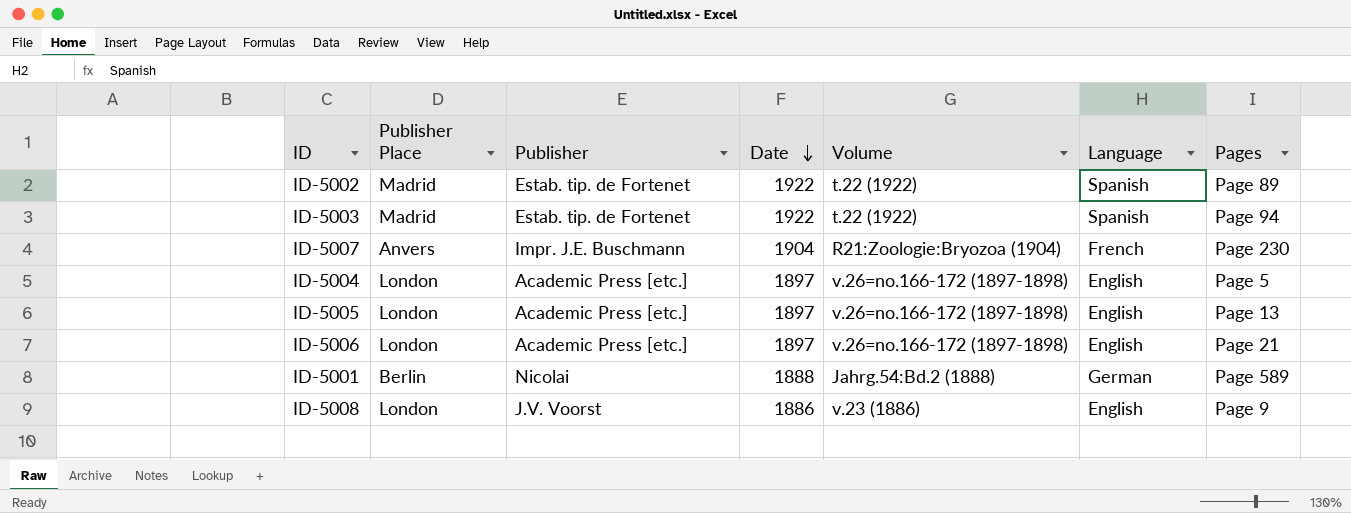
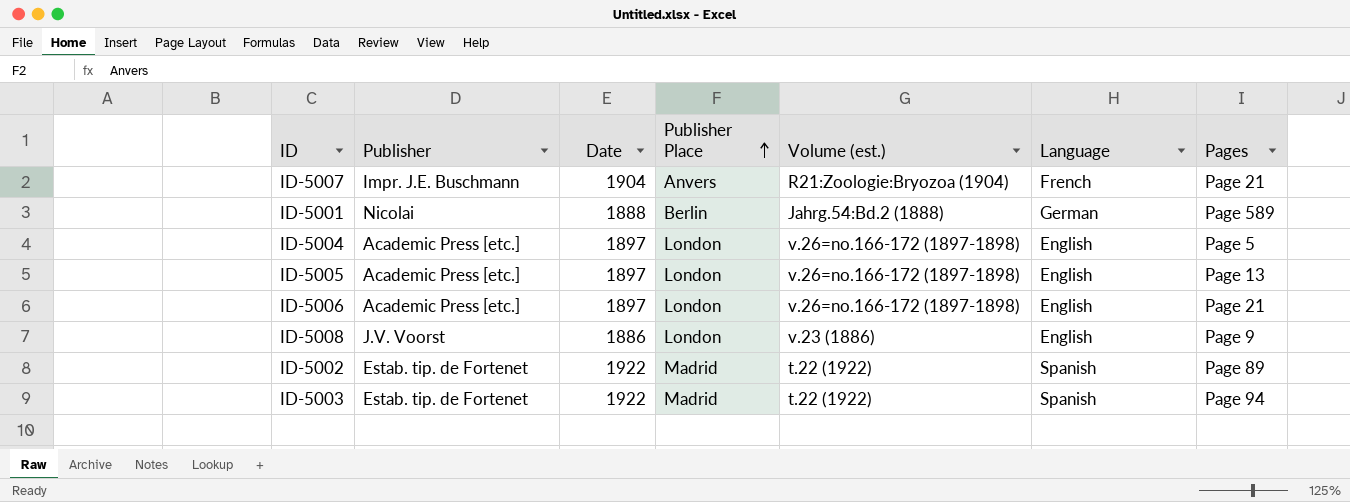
row order: Date descending -> Publisher Place ascending
column Publisher Place | position: 2 -> 4
column name: Volume -> Volume (est.)
ID-5007 | Pages: Page 230 -> Page 21

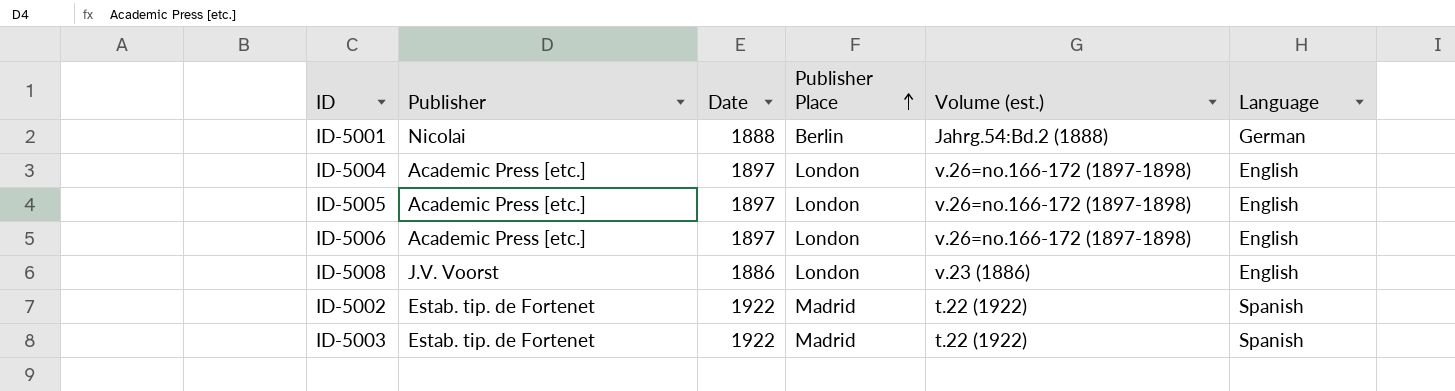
column Pages | position: 7 -> none
row ID-5007: Impr. J.E. Buschmann | 1904 | Anvers | R21:Zoologie:Bryozoa (1904) | French | Page 21 -> none

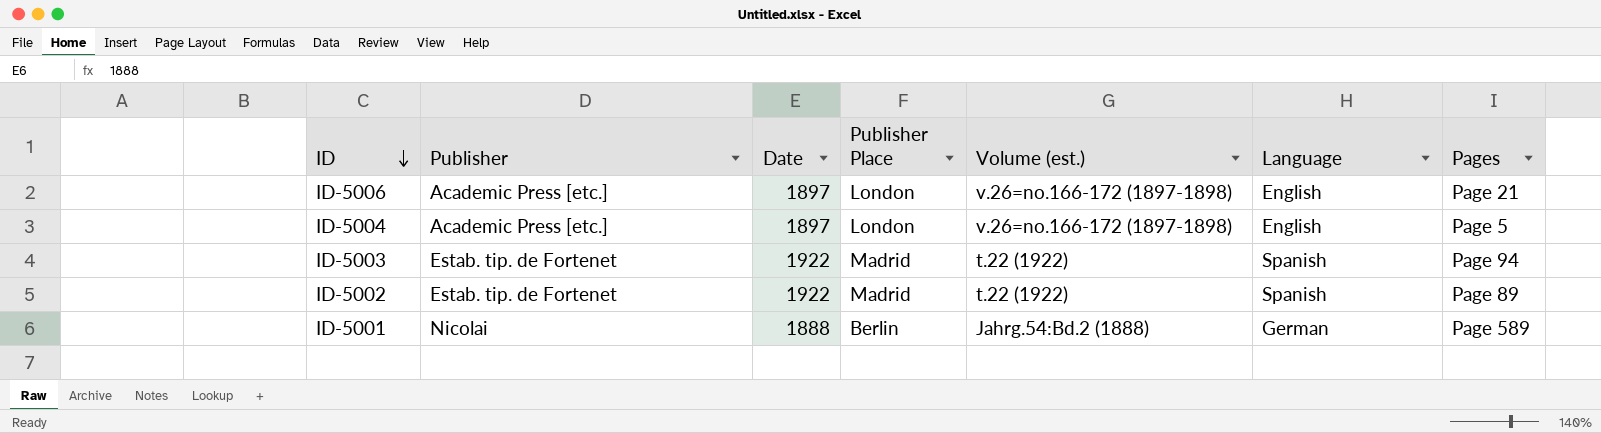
row order: Publisher Place ascending -> ID descending
column Pages | position: none -> 7
row ID-5005: Academic Press [etc.] | 1897 | London | v.26=no.166-172 (1897-1898) | English -> none
row ID-5008: J.V. Voorst | 1886 | London | v.23 (1886) | English -> none

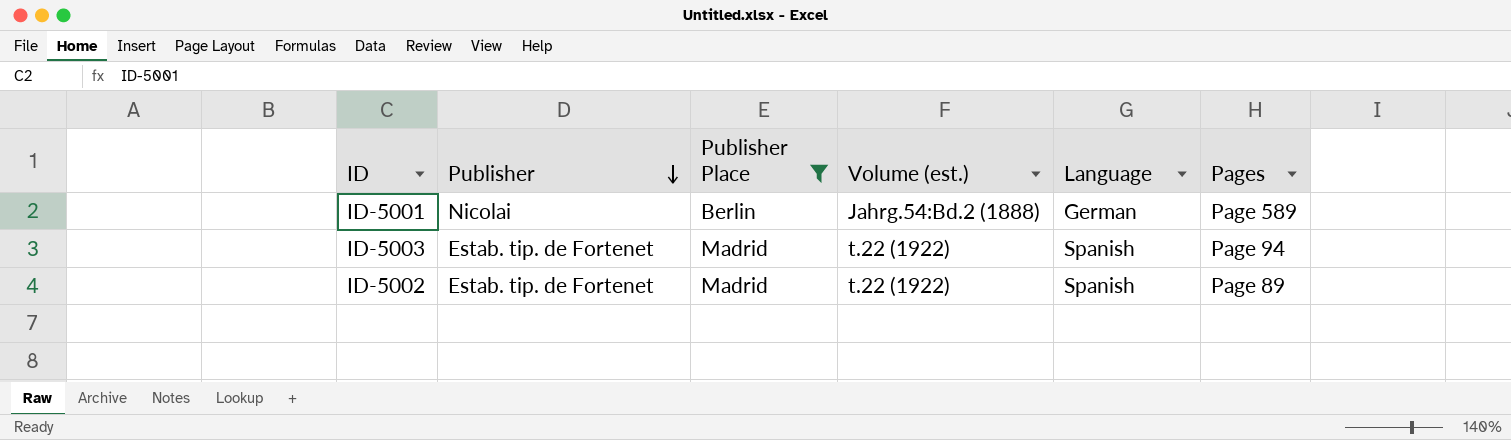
filter: none -> Publisher Place != London
row order: ID descending -> Publisher descending
column Date | position: 3 -> none

